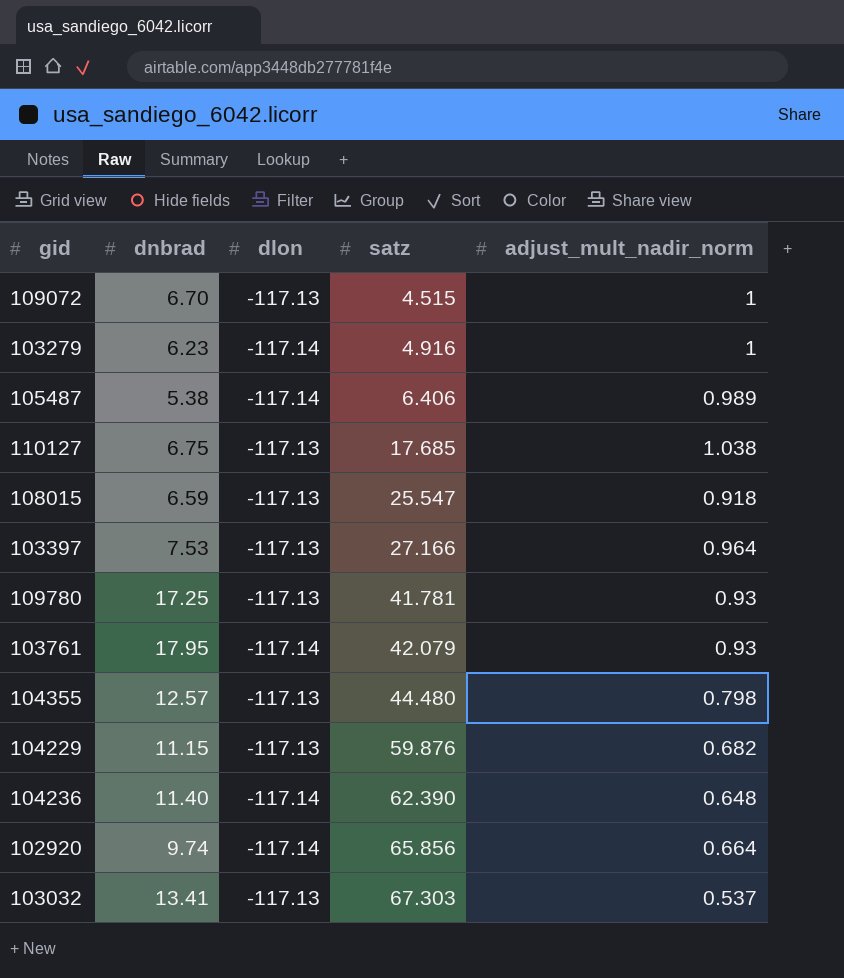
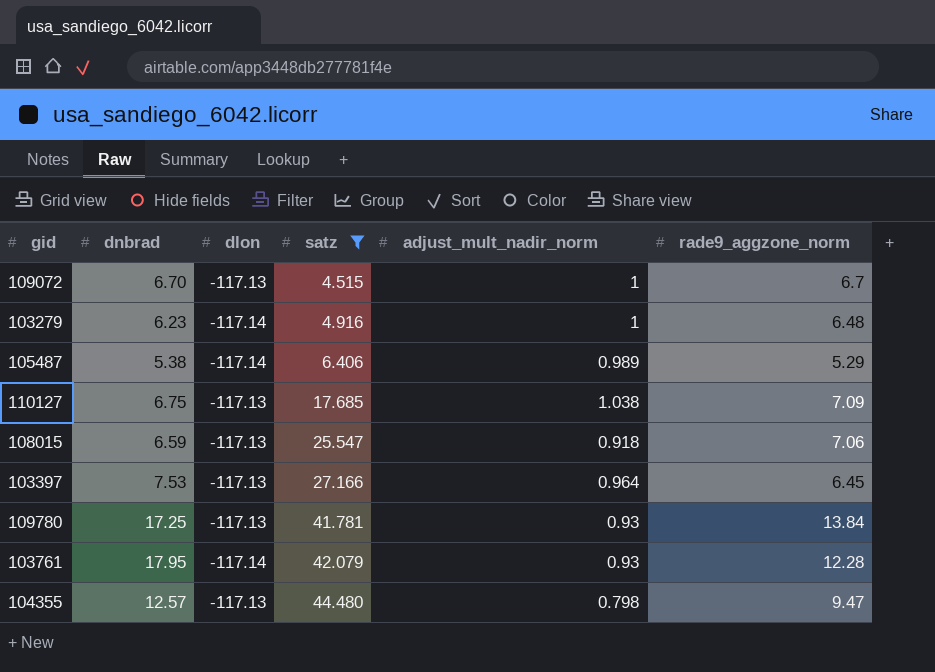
filter: none -> satz <= 44.480
column rade9_aggzone_norm | position: none -> 6

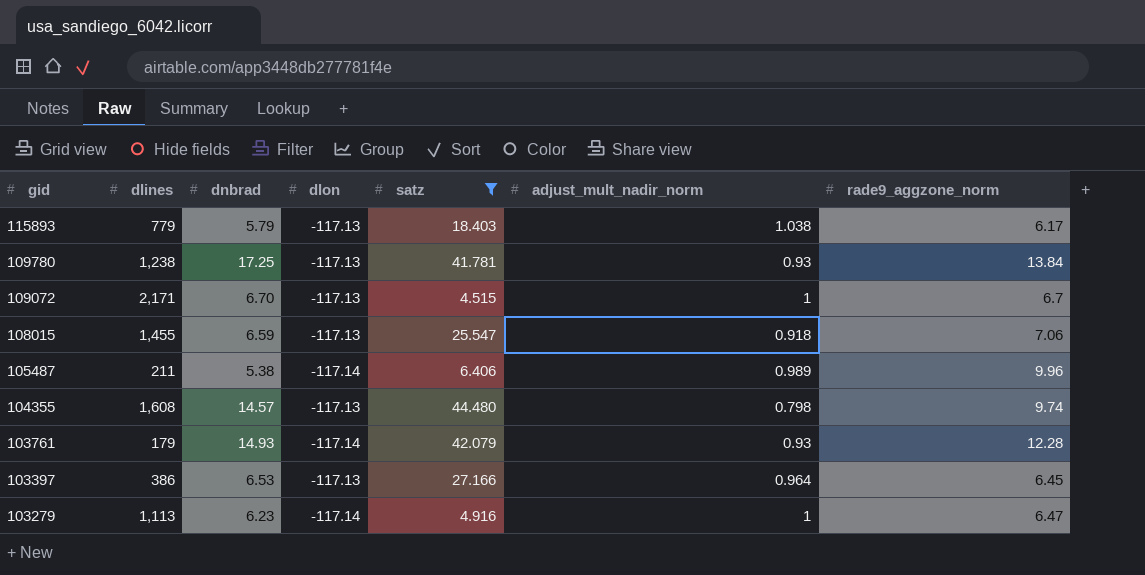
row order: satz ascending -> gid descending
column dlines | position: none -> 2
row 110127: 6.75 | -117.13 | 17.685 | 1.038 | 7.09 -> none
row 115893: none -> 779 | 5.79 | -117.13 | 18.403 | 1.038 | 6.17
105487 | rade9_aggzone_norm: 5.29 -> 9.96
104355 | dnbrad: 12.57 -> 14.57
104355 | rade9_aggzone_norm: 9.47 -> 9.74
103761 | dnbrad: 17.95 -> 14.93
103397 | dnbrad: 7.53 -> 6.53
103279 | rade9_aggzone_norm: 6.48 -> 6.47

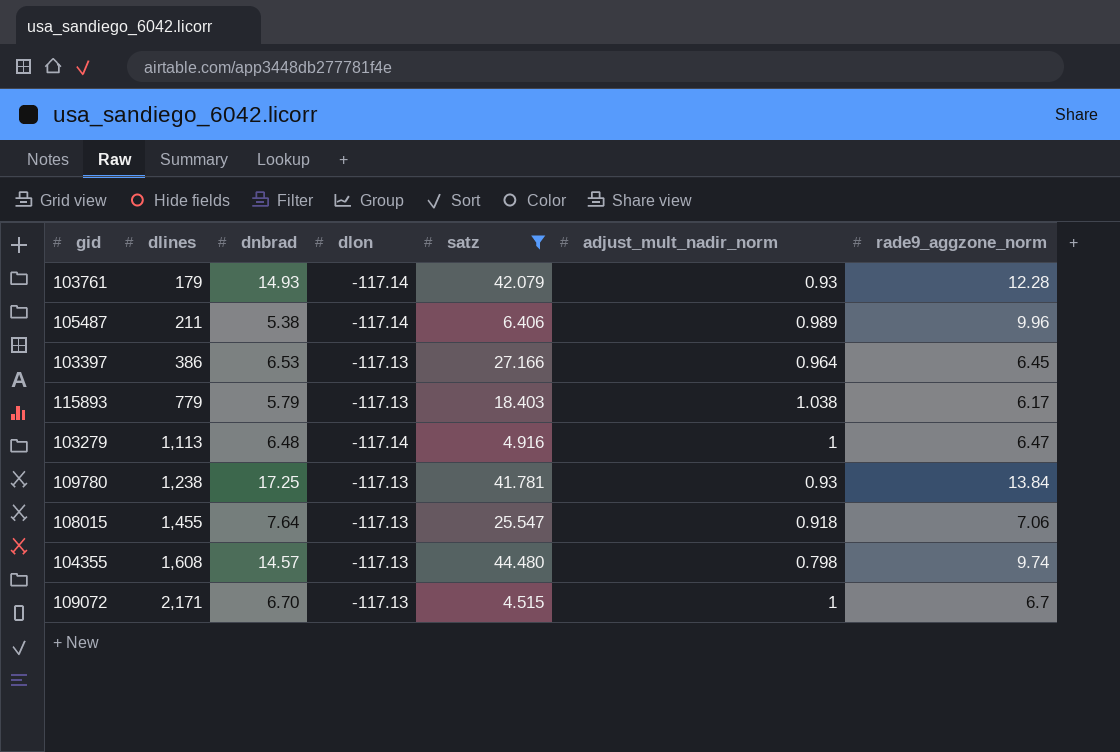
row order: gid descending -> dlines ascending
103279 | dnbrad: 6.23 -> 6.48
108015 | dnbrad: 6.59 -> 7.64

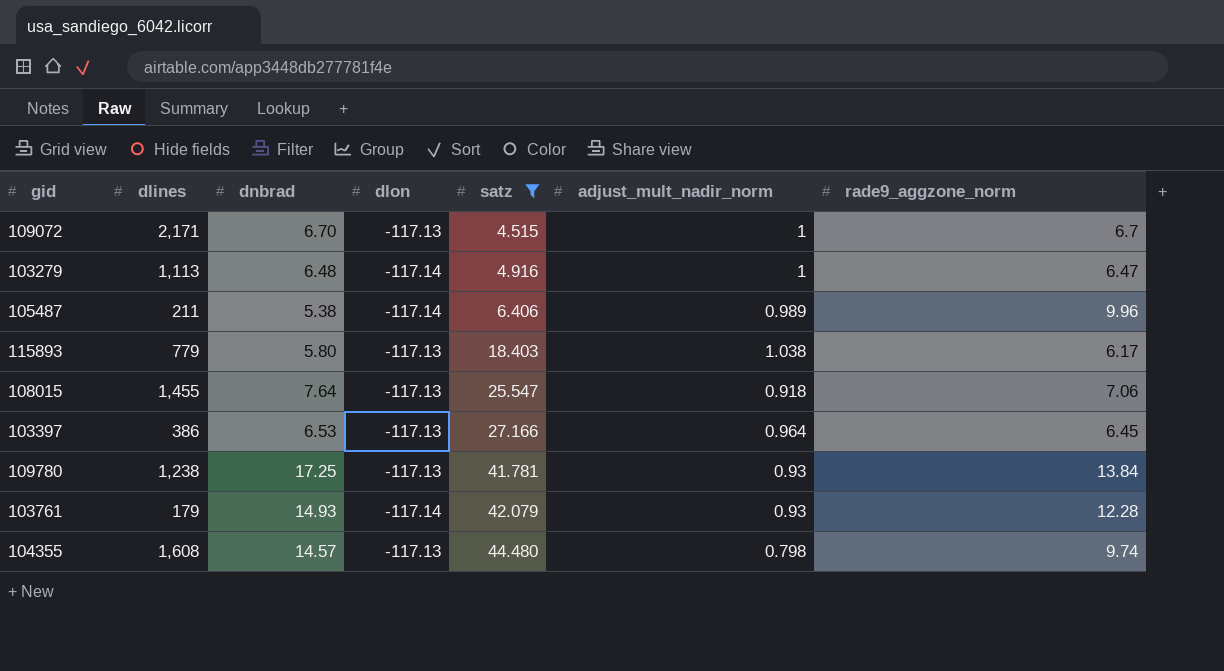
row order: dlines ascending -> satz ascending
115893 | dnbrad: 5.79 -> 5.80

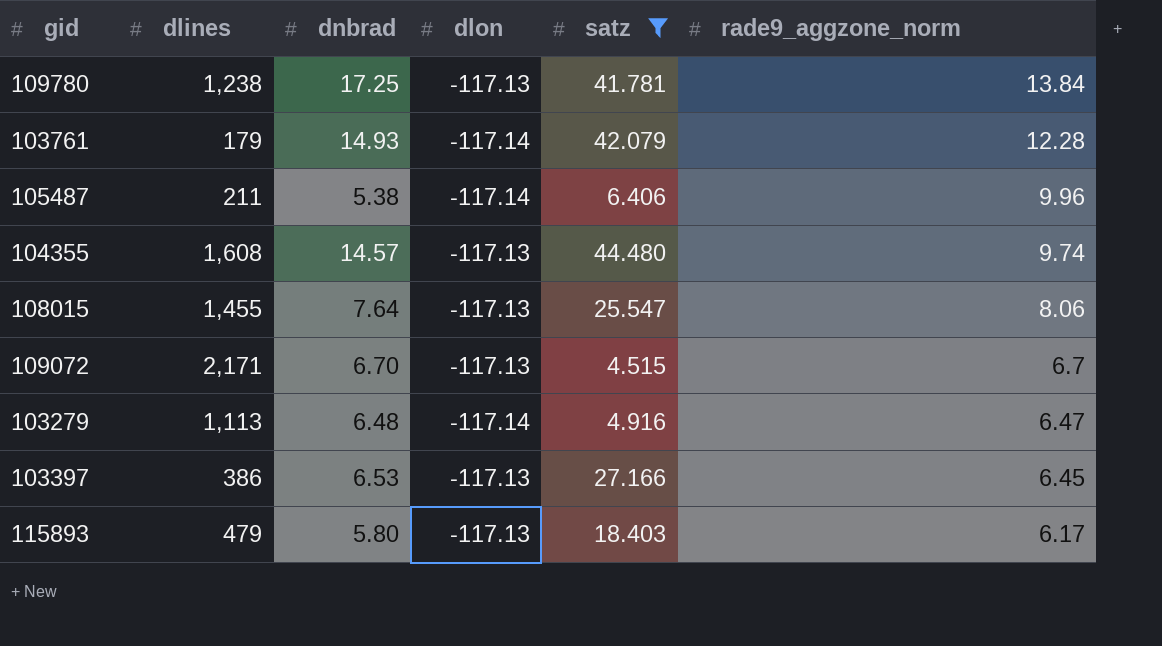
row order: satz ascending -> rade9_aggzone_norm descending
column adjust_mult_nadir_norm | position: 6 -> none
108015 | rade9_aggzone_norm: 7.06 -> 8.06
115893 | dlines: 779 -> 479

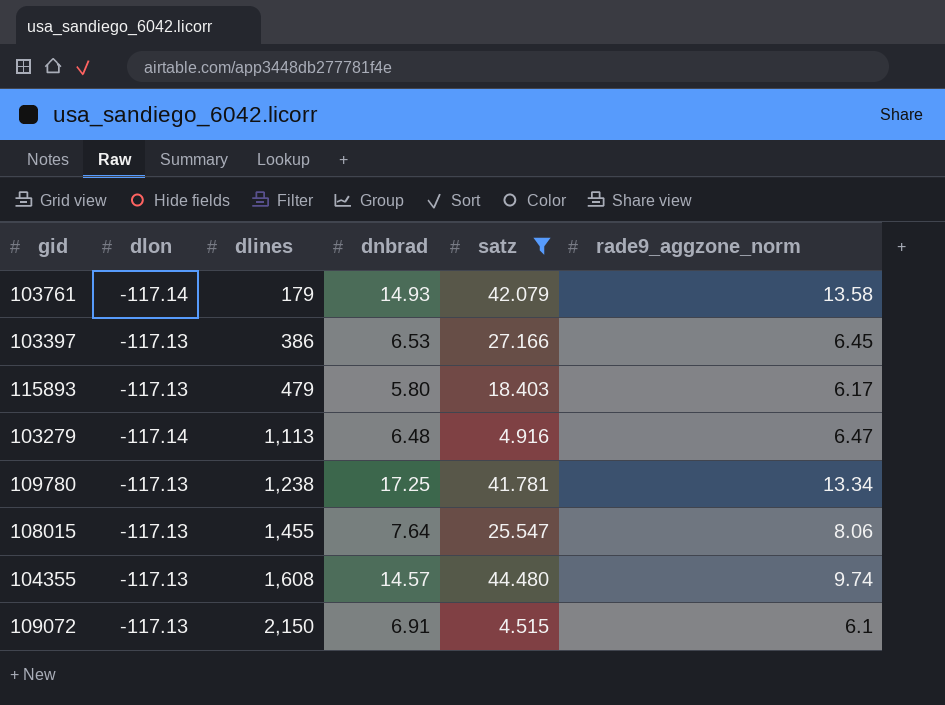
row order: rade9_aggzone_norm descending -> dlines ascending
column dlon | position: 4 -> 2
row 105487: 211 | 5.38 | -117.14 | 6.406 | 9.96 -> none
103761 | rade9_aggzone_norm: 12.28 -> 13.58
109780 | rade9_aggzone_norm: 13.84 -> 13.34
109072 | dlines: 2,171 -> 2,150
109072 | dnbrad: 6.70 -> 6.91
109072 | rade9_aggzone_norm: 6.7 -> 6.1

